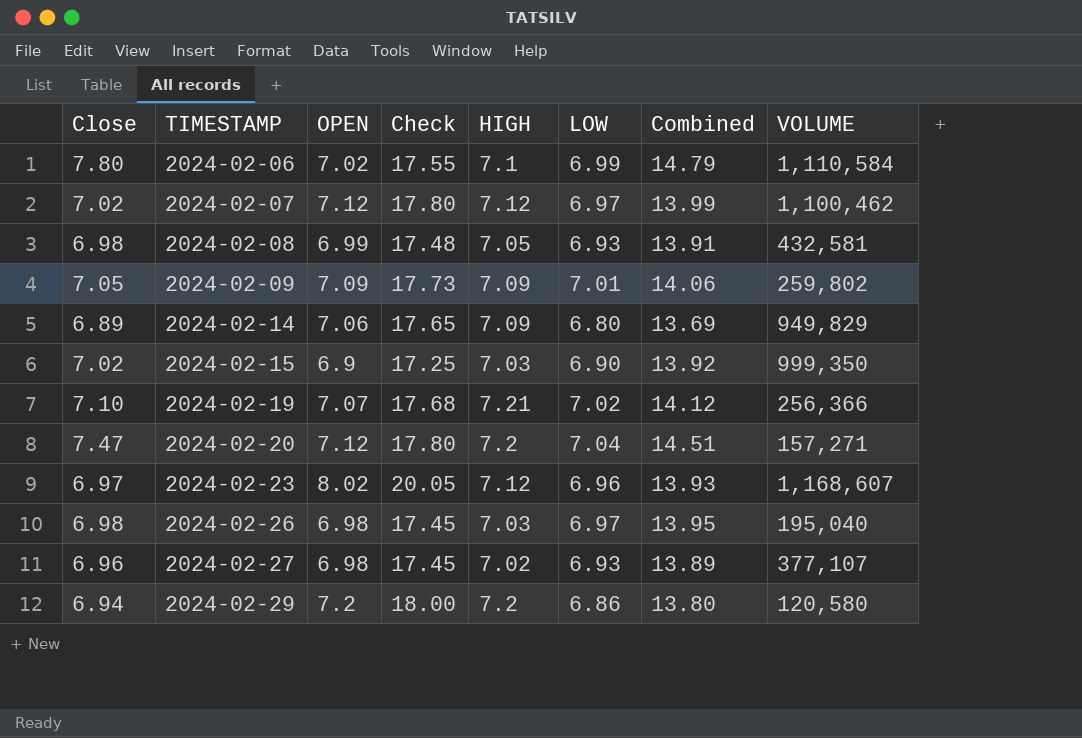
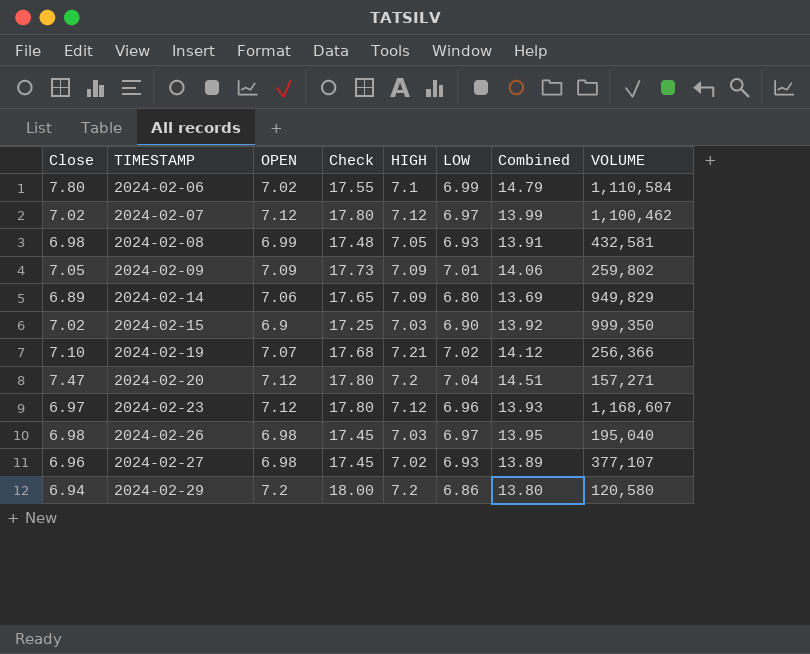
2024-02-23 | OPEN: 8.02 -> 7.12
2024-02-23 | Check: 20.05 -> 17.80

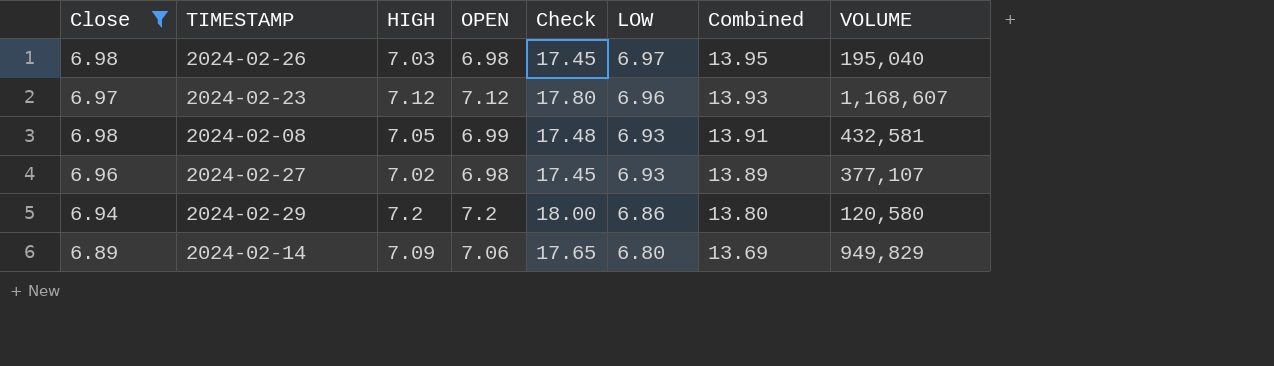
filter: none -> Close <= 6.98
row order: TIMESTAMP ascending -> LOW descending
column HIGH | position: 5 -> 3

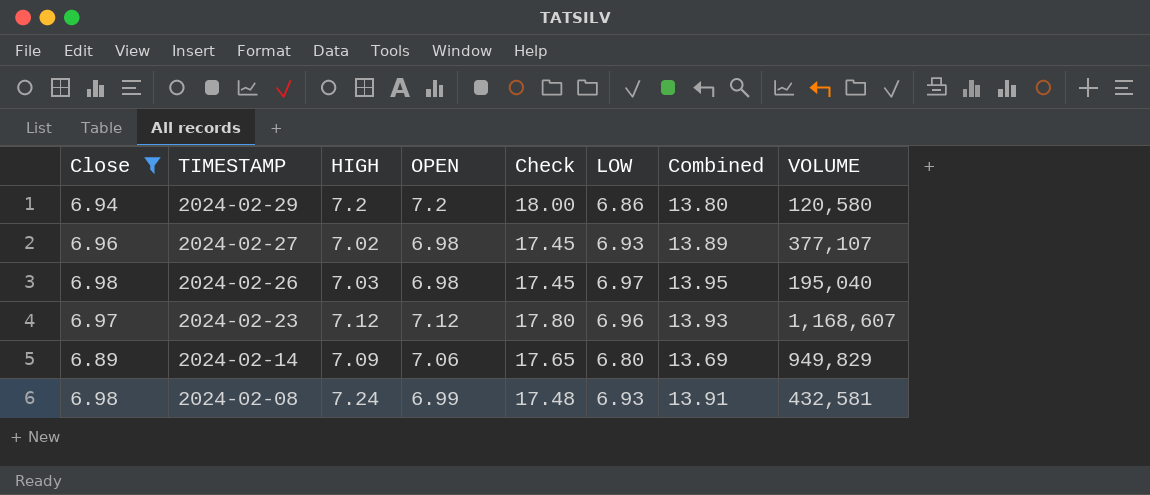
row order: LOW descending -> TIMESTAMP descending
2024-02-08 | HIGH: 7.05 -> 7.24

